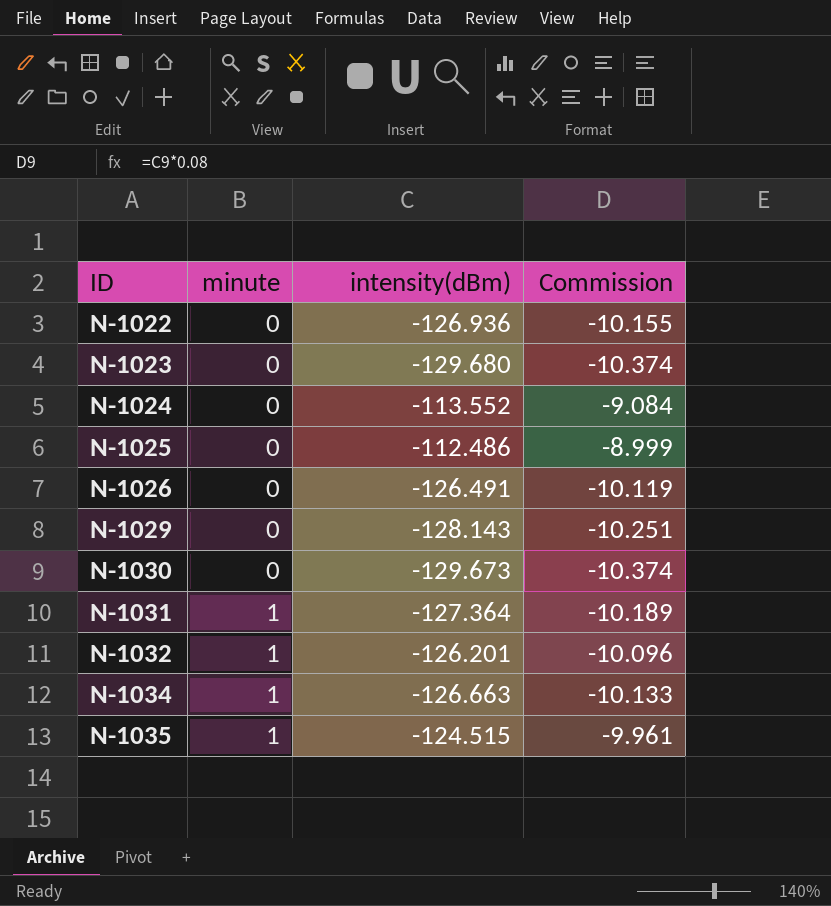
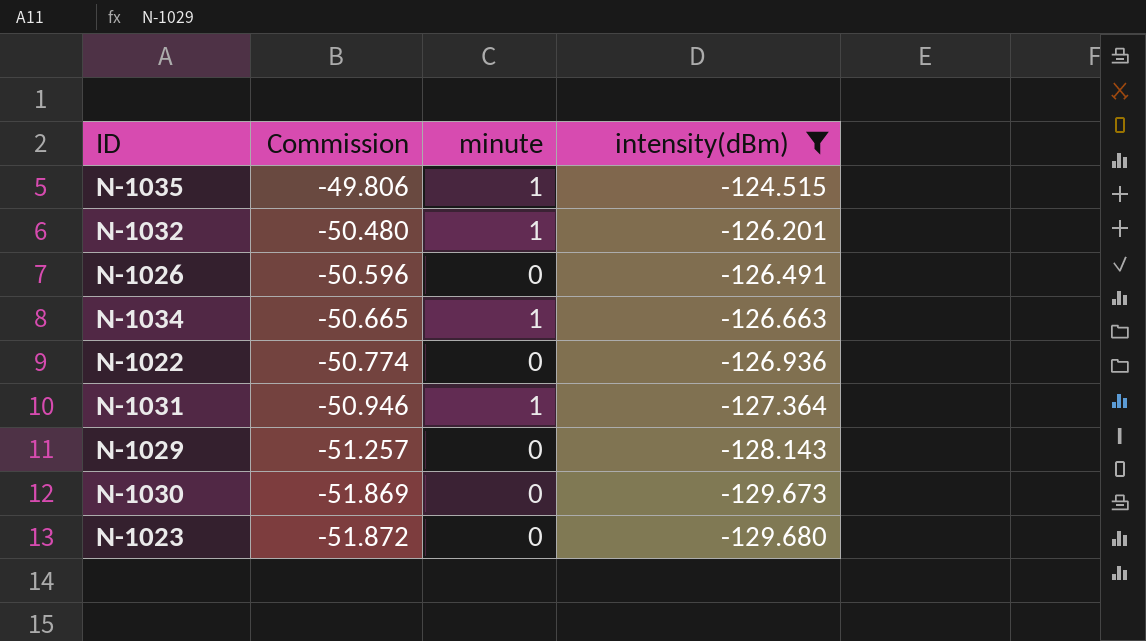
filter: none -> intensity(dBm) <= -124.515
row order: ID ascending -> Commission descending
column Commission | formula: [intensity(dBm)] * 0.08 -> [intensity(dBm)] * 0.4
column Commission | position: 4 -> 2

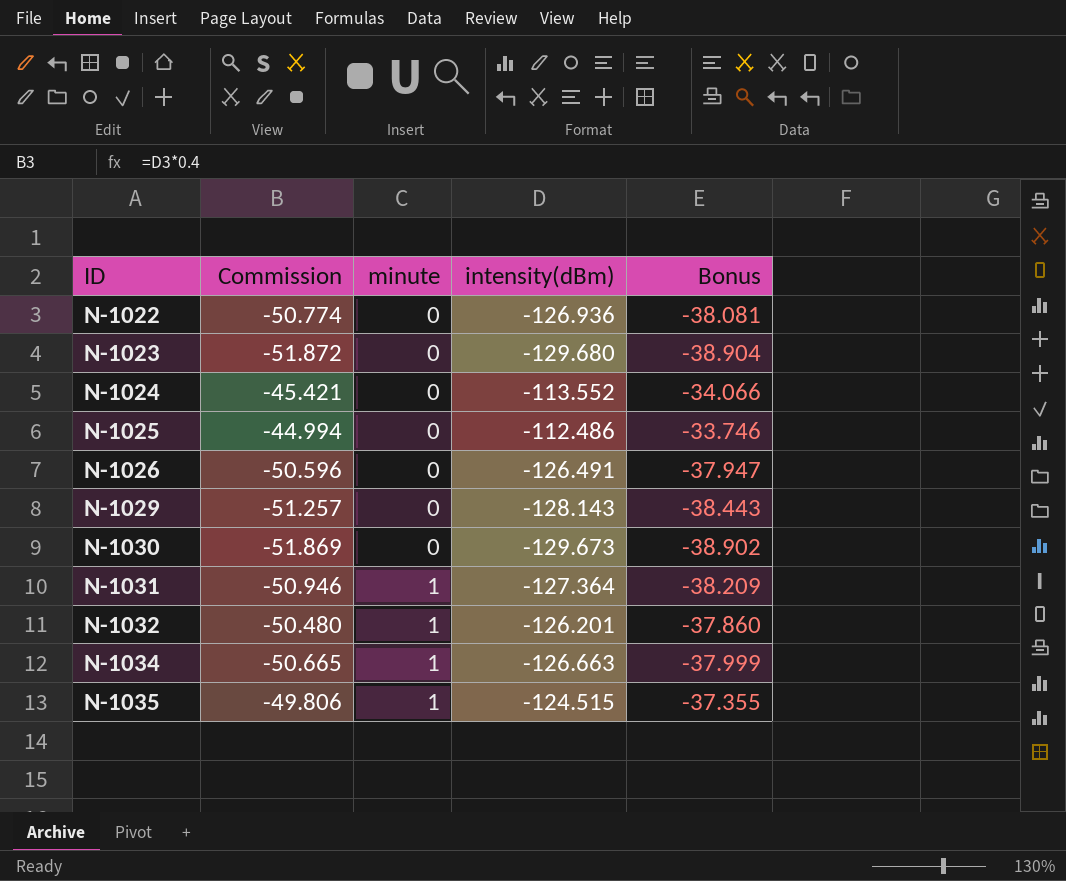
filter: intensity(dBm) <= -124.515 -> none
row order: Commission descending -> ID ascending
column Bonus | formula: none -> [intensity(dBm)] * 0.3

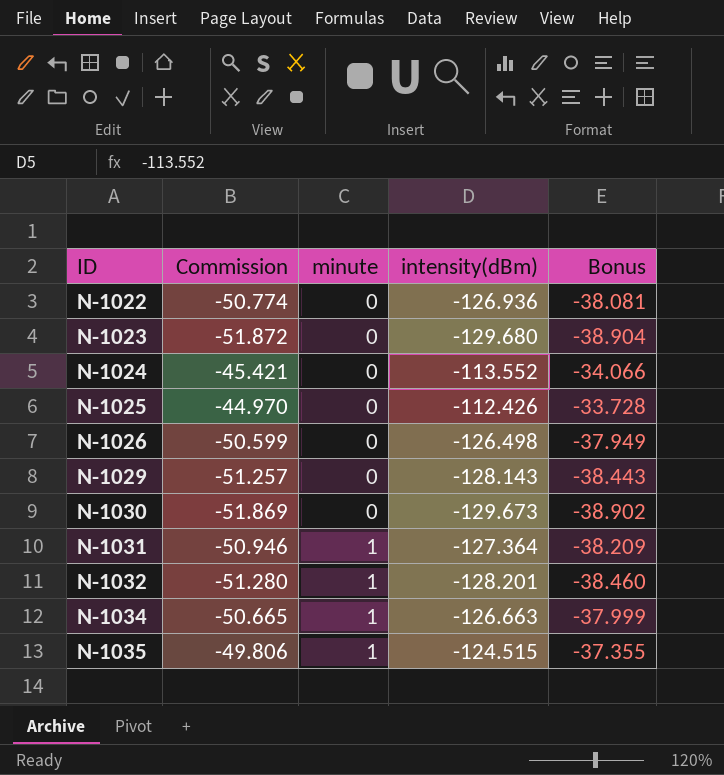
N-1025 | Commission: -44.994 -> -44.970
N-1025 | intensity(dBm): -112.486 -> -112.426
N-1025 | Bonus: -33.746 -> -33.728
N-1026 | Commission: -50.596 -> -50.599
N-1026 | intensity(dBm): -126.491 -> -126.498
N-1026 | Bonus: -37.947 -> -37.949
N-1032 | Commission: -50.480 -> -51.280
N-1032 | intensity(dBm): -126.201 -> -128.201
N-1032 | Bonus: -37.860 -> -38.460

